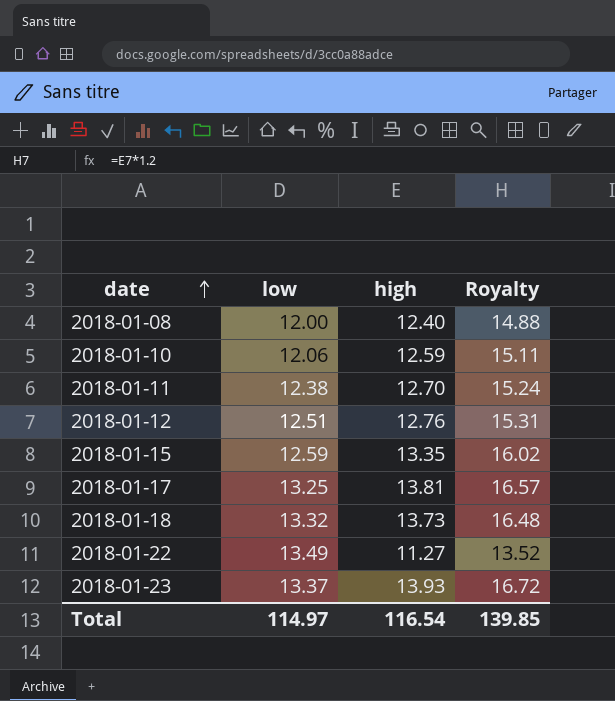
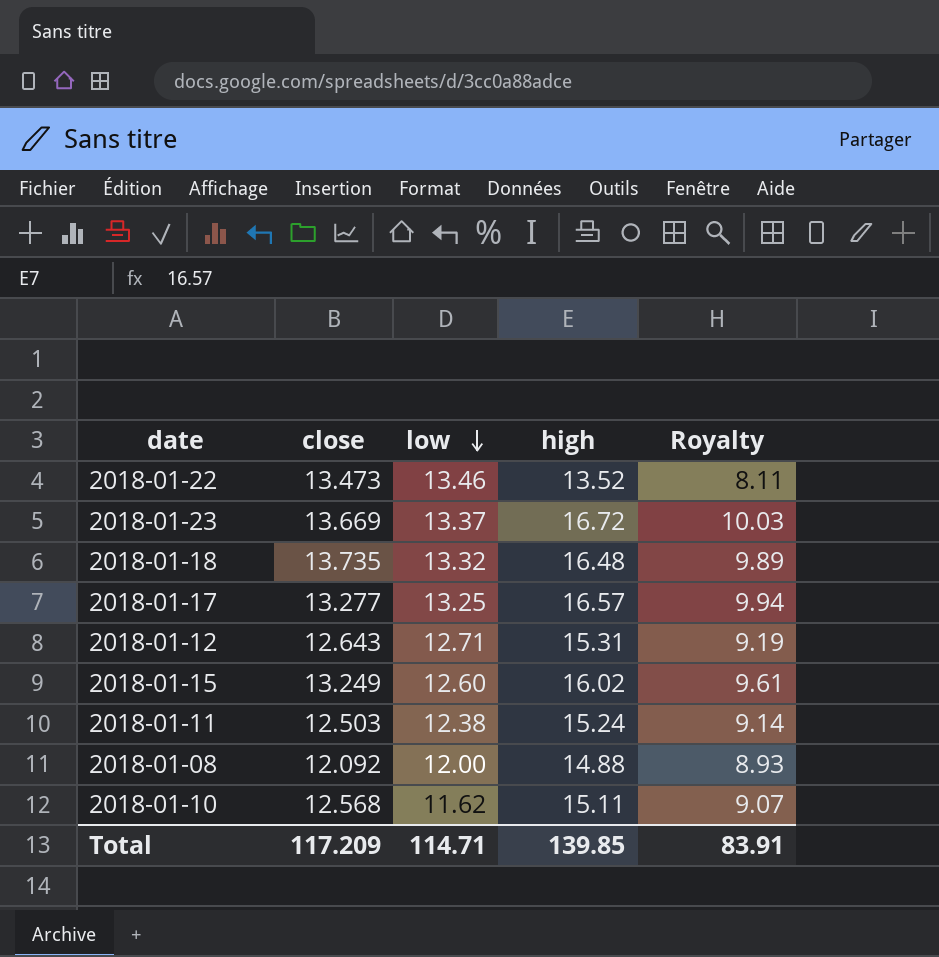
row order: date ascending -> low descending
column close | position: none -> 2
column Royalty | formula: [high] * 1.2 -> [high] * 0.6
2018-01-22 | low: 13.49 -> 13.46
2018-01-22 | high: 11.27 -> 13.52
2018-01-23 | high: 13.93 -> 16.72
2018-01-18 | high: 13.73 -> 16.48
2018-01-17 | high: 13.81 -> 16.57
2018-01-12 | low: 12.51 -> 12.71
2018-01-12 | high: 12.76 -> 15.31
2018-01-15 | low: 12.59 -> 12.60
2018-01-15 | high: 13.35 -> 16.02
2018-01-11 | high: 12.70 -> 15.24
2018-01-08 | high: 12.40 -> 14.88
2018-01-10 | low: 12.06 -> 11.62
2018-01-10 | high: 12.59 -> 15.11
Total | low: 114.97 -> 114.71
Total | high: 116.54 -> 139.85
Total | Royalty: 139.85 -> 83.91

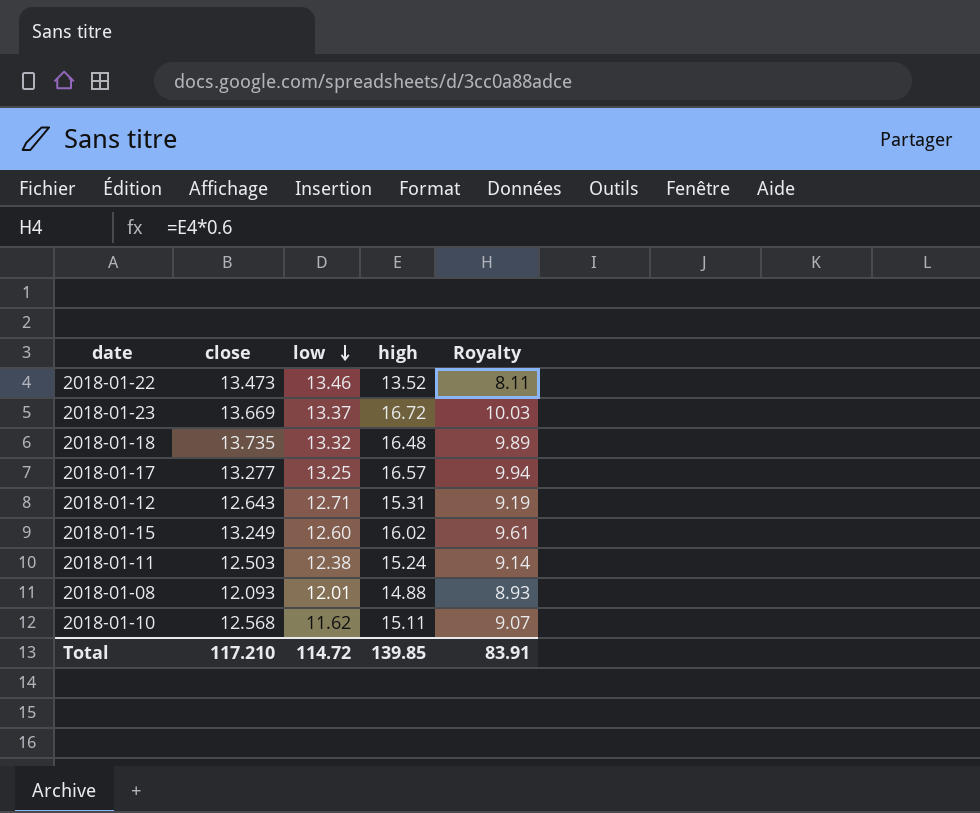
2018-01-08 | close: 12.092 -> 12.093
2018-01-08 | low: 12.00 -> 12.01
Total | close: 117.209 -> 117.210
Total | low: 114.71 -> 114.72

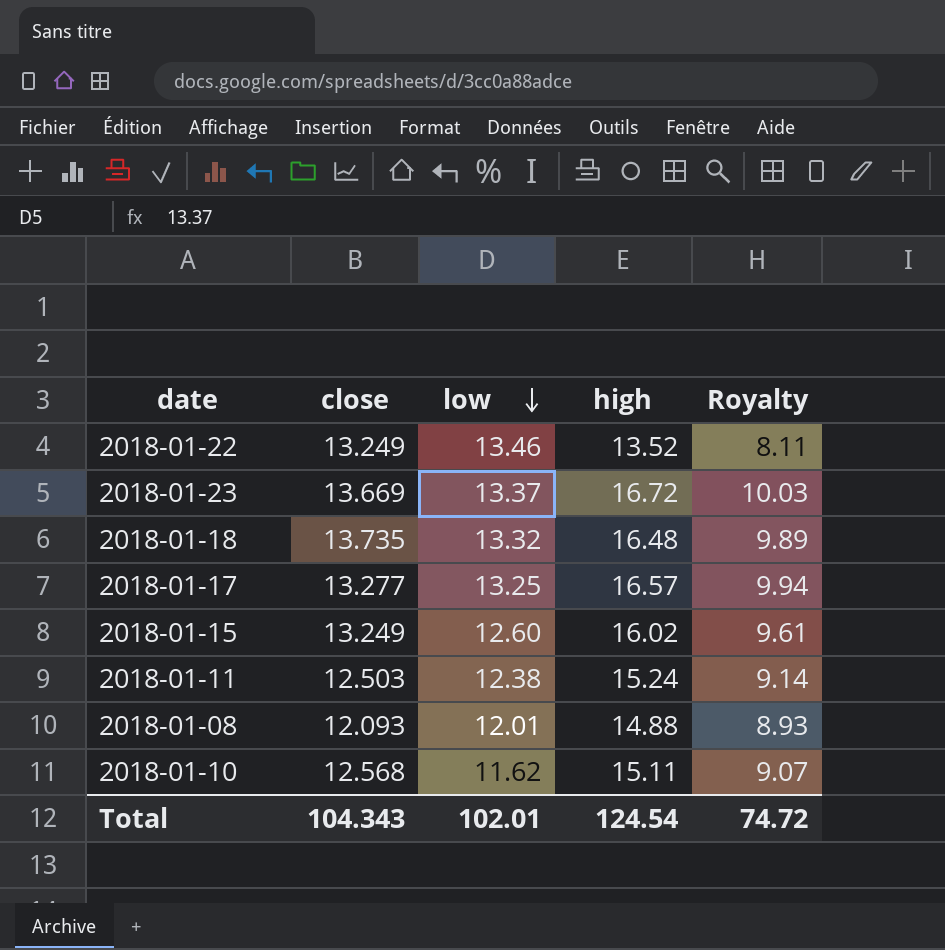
row 2018-01-12: 12.643 | 12.71 | 15.31 | 9.19 -> none
2018-01-22 | close: 13.473 -> 13.249
Total | close: 117.210 -> 104.343
Total | low: 114.72 -> 102.01
Total | high: 139.85 -> 124.54
Total | Royalty: 83.91 -> 74.72

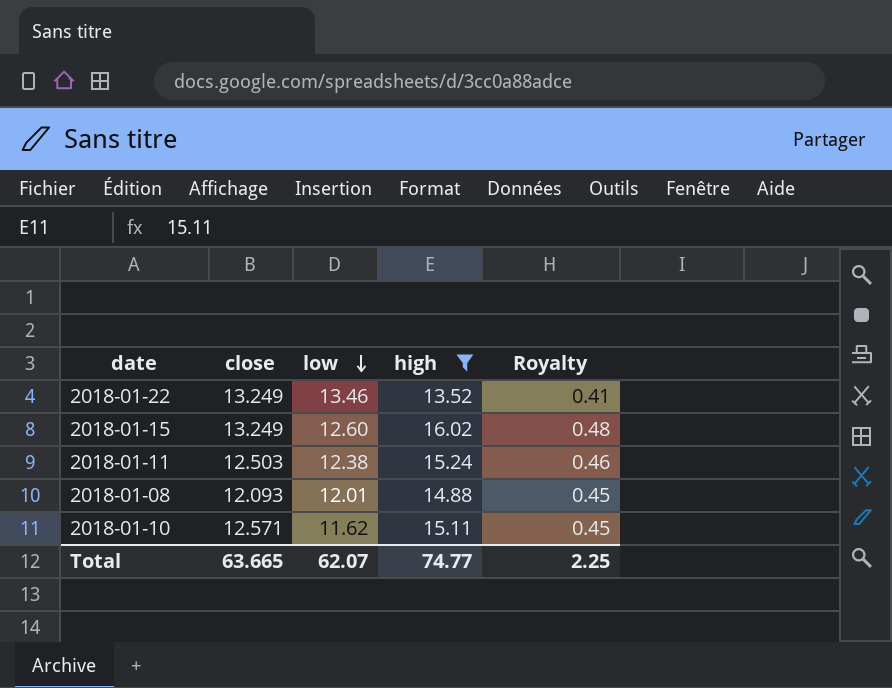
filter: none -> high <= 16.02
column Royalty | formula: [high] * 0.6 -> [high] * 0.03
2018-01-10 | close: 12.568 -> 12.571
Total | close: 104.343 -> 63.665
Total | low: 102.01 -> 62.07
Total | high: 124.54 -> 74.77
Total | Royalty: 74.72 -> 2.25

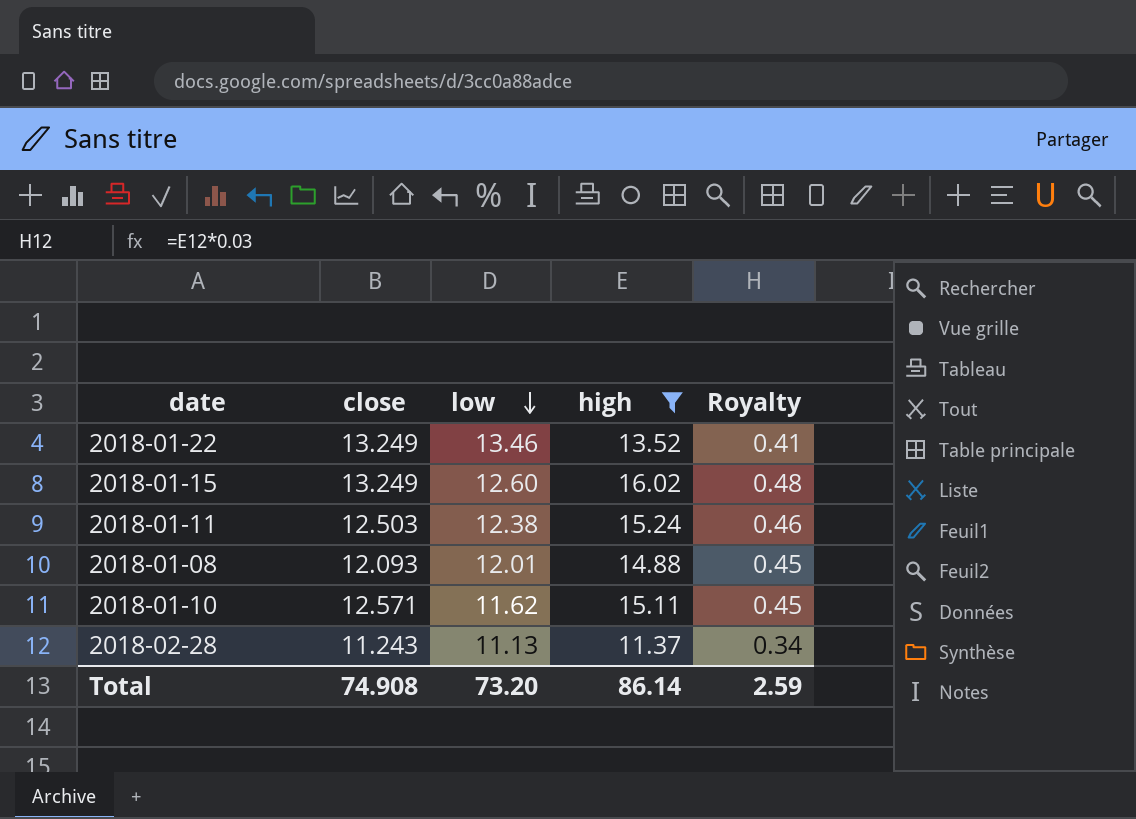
row 2018-02-28: none -> 11.243 | 11.13 | 11.37 | 0.34
Total | close: 63.665 -> 74.908
Total | low: 62.07 -> 73.20
Total | high: 74.77 -> 86.14
Total | Royalty: 2.25 -> 2.59

